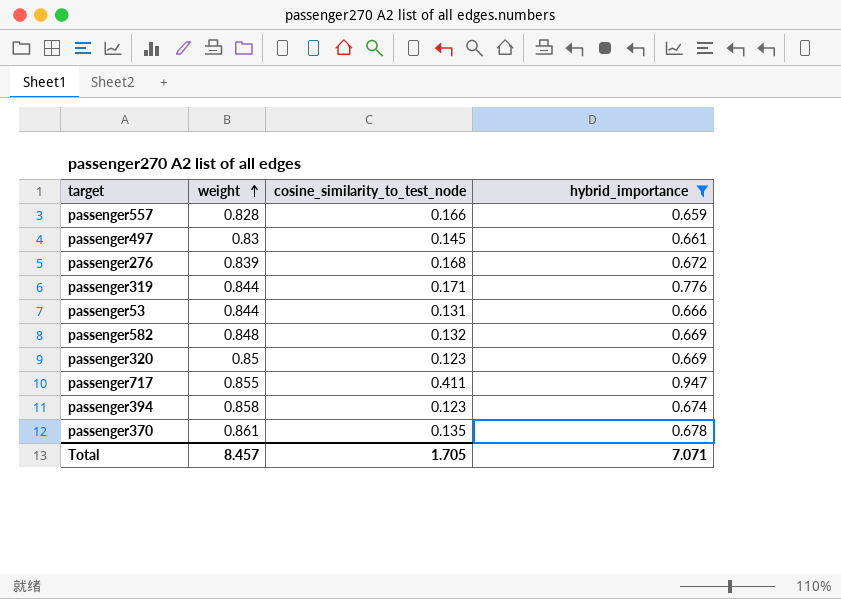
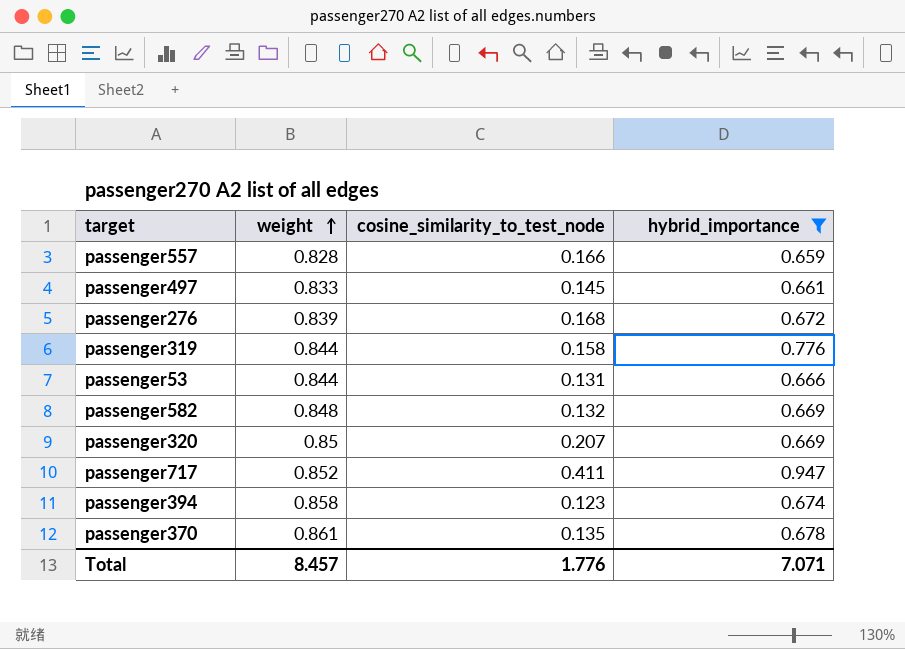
passenger497 | weight: 0.83 -> 0.833
passenger319 | cosine_similarity_to_test_node: 0.171 -> 0.158
passenger320 | cosine_similarity_to_test_node: 0.123 -> 0.207
passenger717 | weight: 0.855 -> 0.852
Total | cosine_similarity_to_test_node: 1.705 -> 1.776

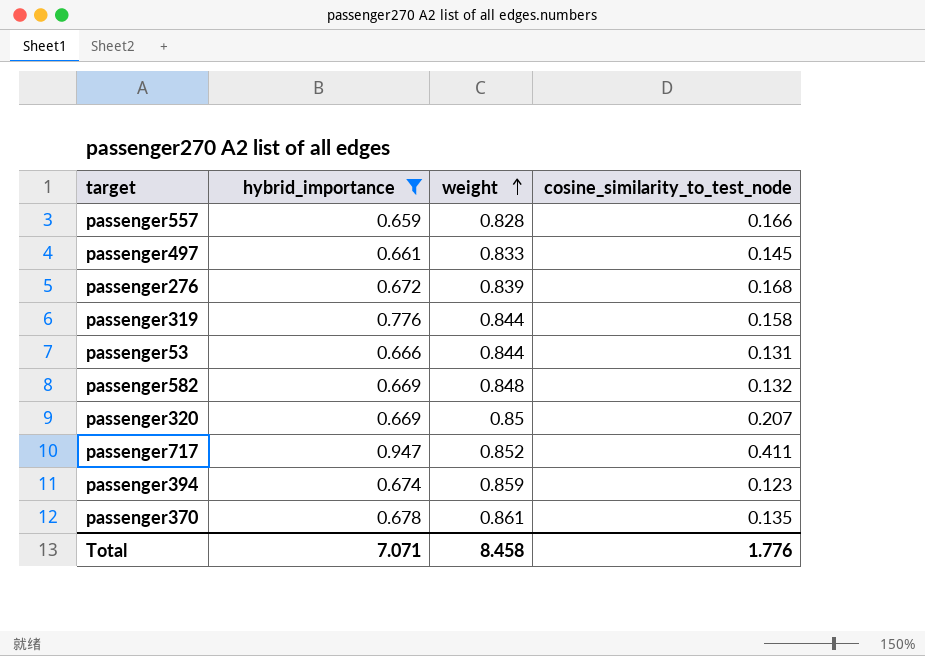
column hybrid_importance | position: 4 -> 2
passenger394 | weight: 0.858 -> 0.859
Total | weight: 8.457 -> 8.458

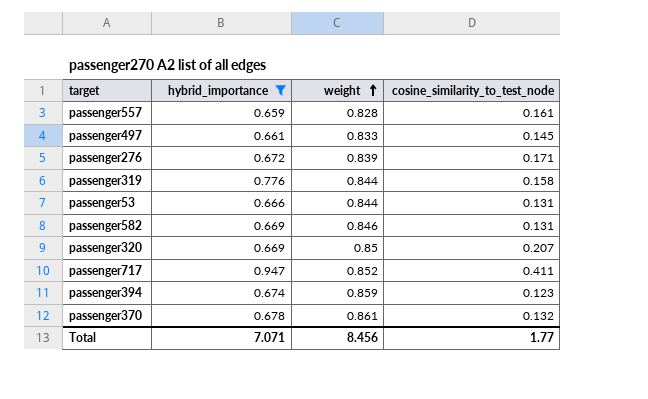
passenger557 | cosine_similarity_to_test_node: 0.166 -> 0.161
passenger276 | cosine_similarity_to_test_node: 0.168 -> 0.171
passenger582 | weight: 0.848 -> 0.846
passenger582 | cosine_similarity_to_test_node: 0.132 -> 0.131
passenger370 | cosine_similarity_to_test_node: 0.135 -> 0.132
Total | weight: 8.458 -> 8.456
Total | cosine_similarity_to_test_node: 1.776 -> 1.77

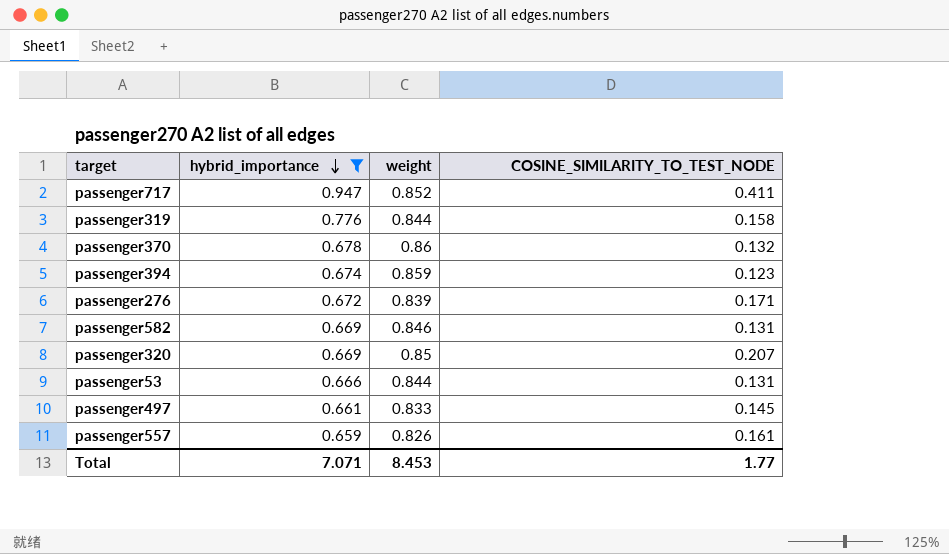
row order: weight ascending -> hybrid_importance descending
column name: cosine_similarity_to_test_node -> COSINE_SIMILARITY_TO_TEST_NODE
passenger370 | weight: 0.861 -> 0.86
passenger557 | weight: 0.828 -> 0.826
Total | weight: 8.456 -> 8.453

